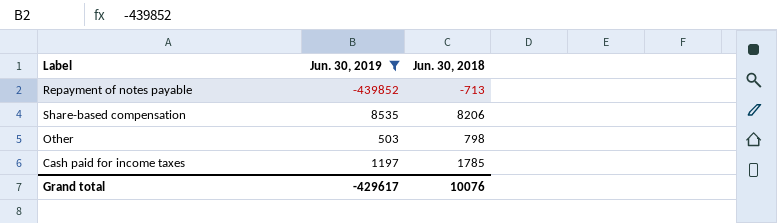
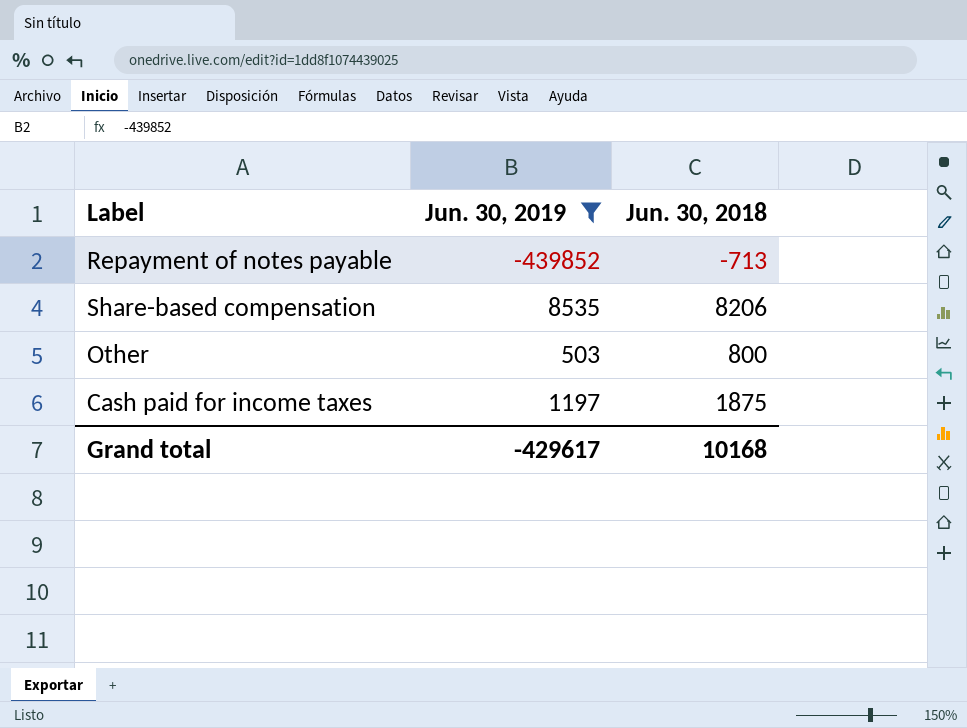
Other | Jun. 30, 2018: 798 -> 800
Cash paid for income taxes | Jun. 30, 2018: 1785 -> 1875
Grand total | Jun. 30, 2018: 10076 -> 10168

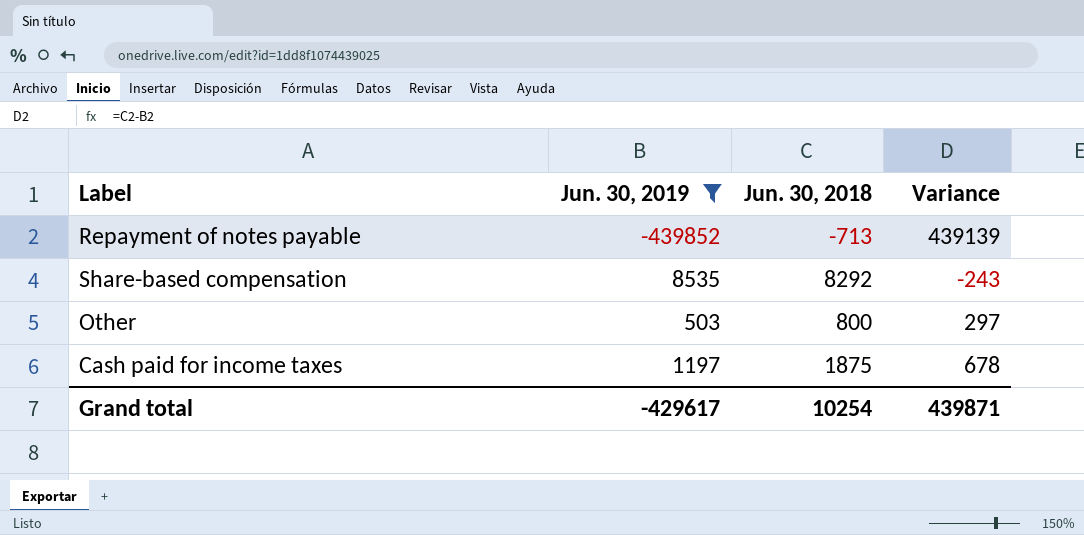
column Variance | formula: none -> [Jun. 30, 2018] - [Jun. 30, 2019]
Share-based compensation | Jun. 30, 2018: 8206 -> 8292
Grand total | Jun. 30, 2018: 10168 -> 10254

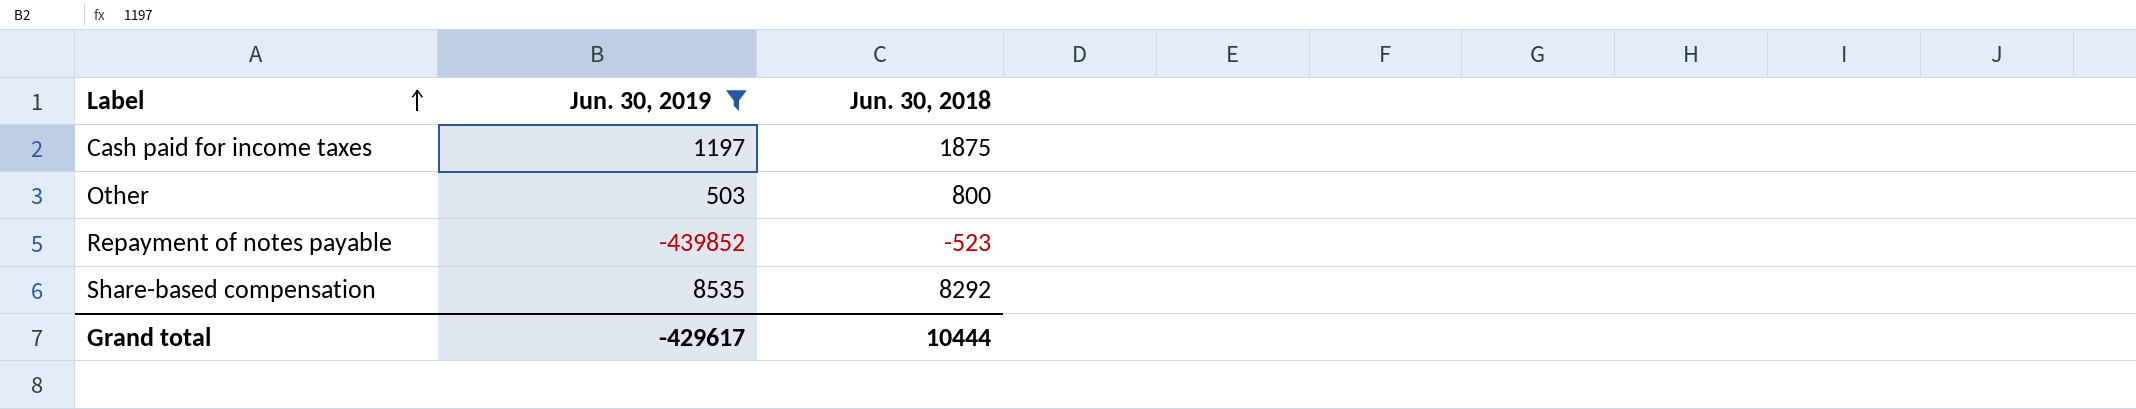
row order: none -> Label ascending
column Variance | formula: [Jun. 30, 2018] - [Jun. 30, 2019] -> none
Repayment of notes payable | Jun. 30, 2018: -713 -> -523
Grand total | Jun. 30, 2018: 10254 -> 10444

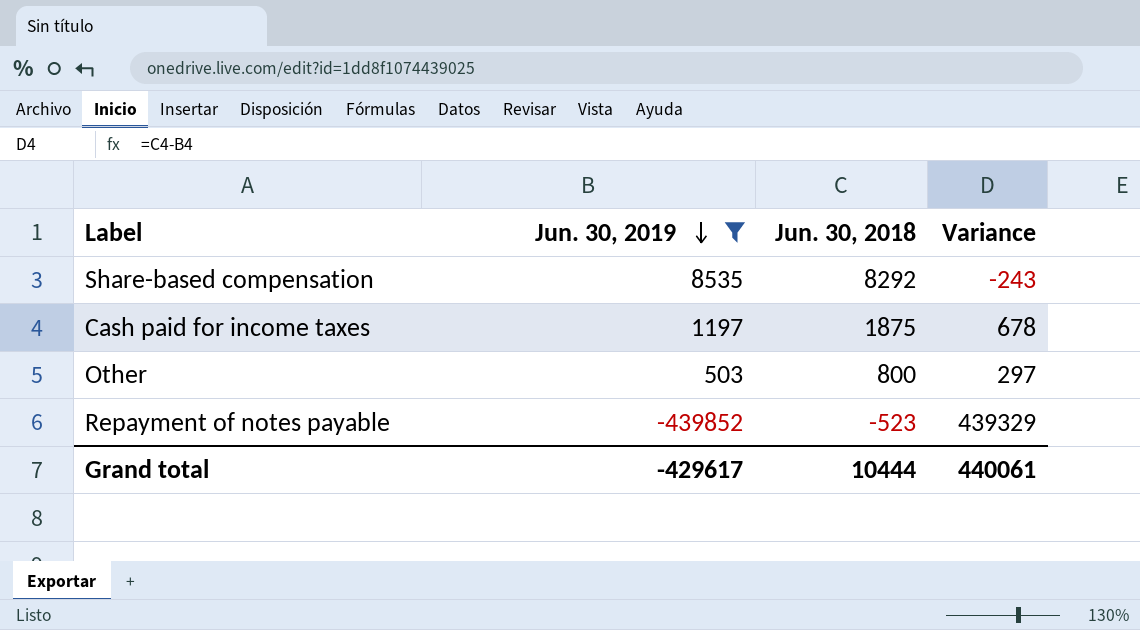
row order: Label ascending -> Jun. 30, 2019 descending
column Variance | formula: none -> [Jun. 30, 2018] - [Jun. 30, 2019]

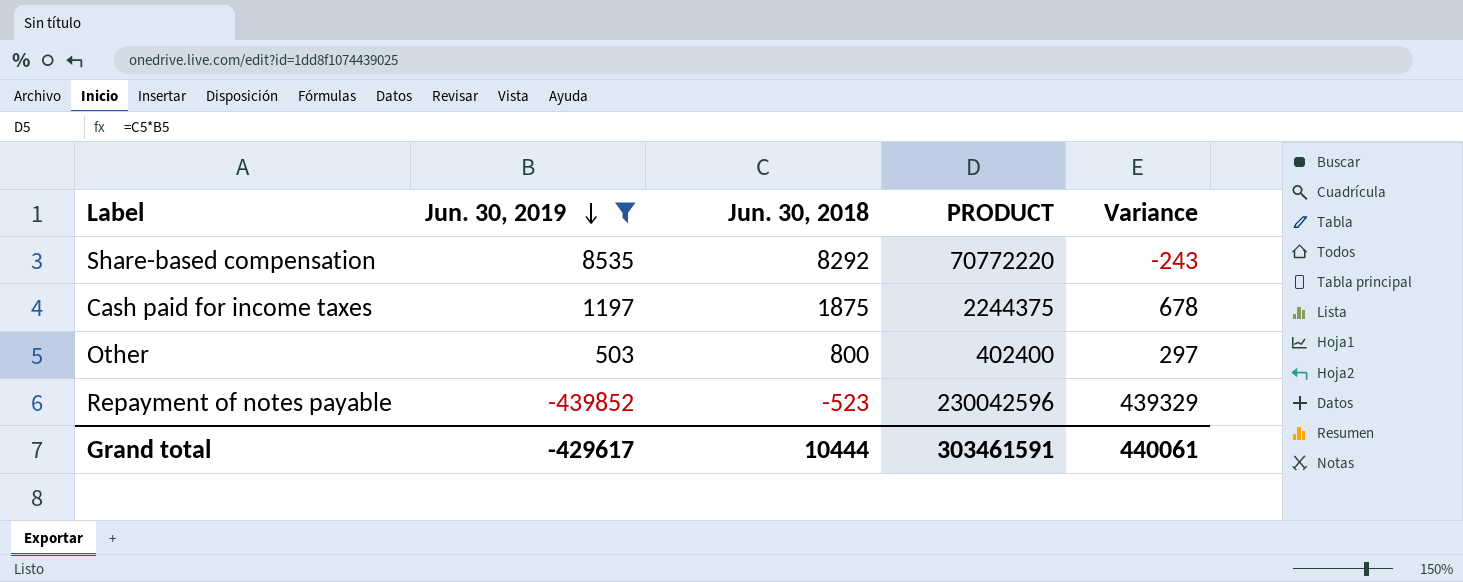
column PRODUCT | formula: none -> [Jun. 30, 2019] * [Jun. 30, 2018]

